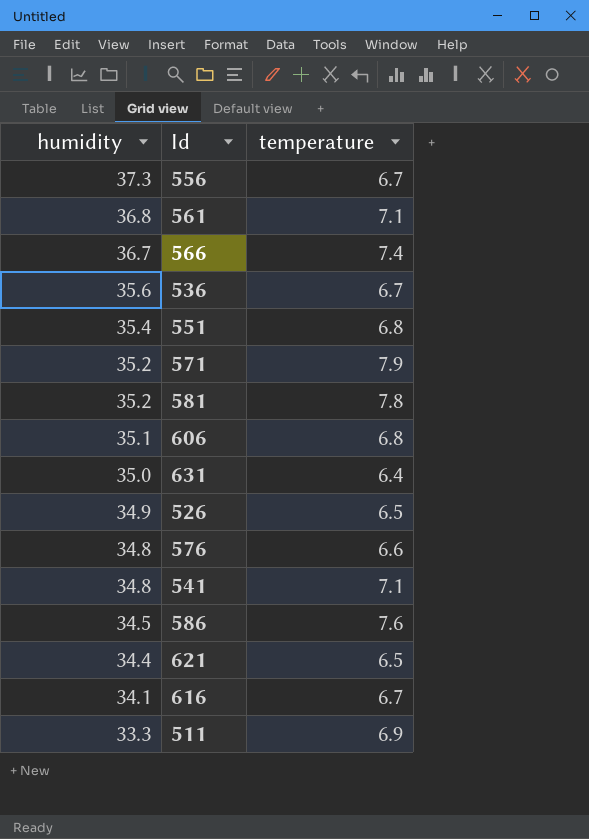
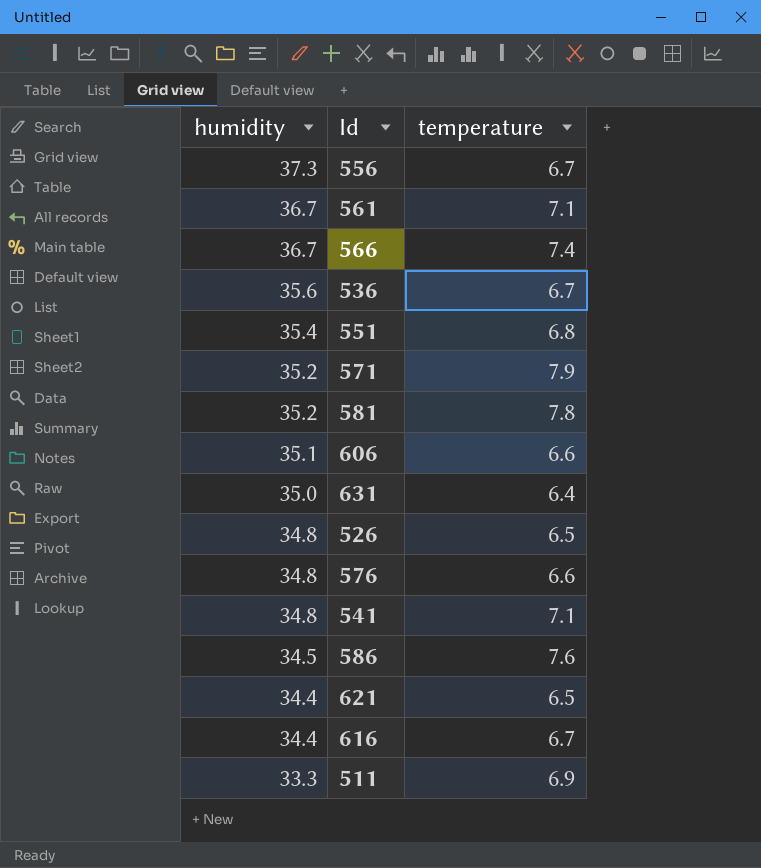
561 | humidity: 36.8 -> 36.7
606 | temperature: 6.8 -> 6.6
526 | humidity: 34.9 -> 34.8
616 | humidity: 34.1 -> 34.4

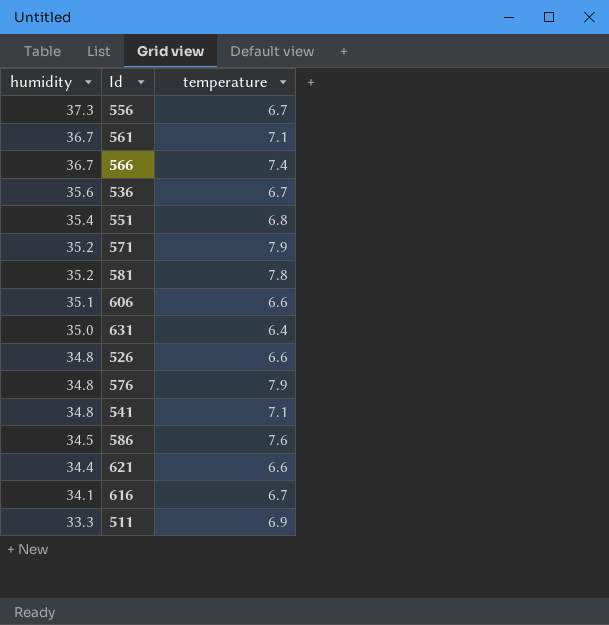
526 | temperature: 6.5 -> 6.6
576 | temperature: 6.6 -> 7.9
621 | temperature: 6.5 -> 6.6
616 | humidity: 34.4 -> 34.1

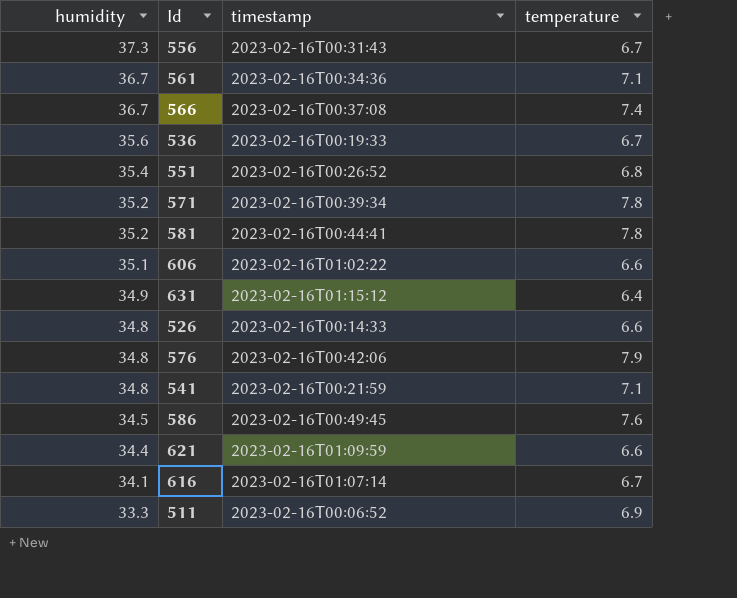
column timestamp | position: none -> 3
571 | temperature: 7.9 -> 7.8
631 | humidity: 35.0 -> 34.9

